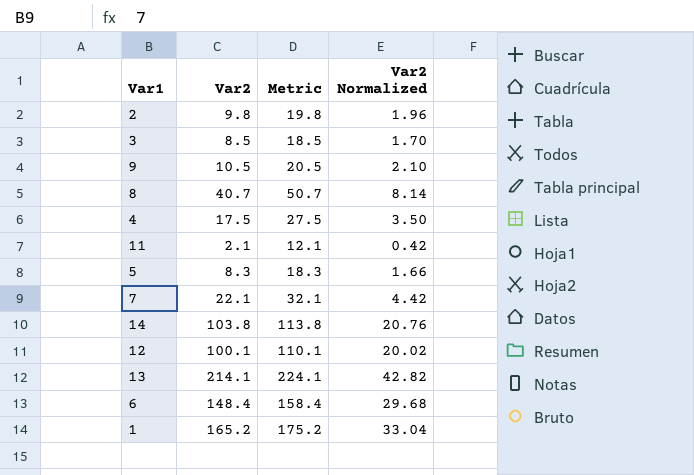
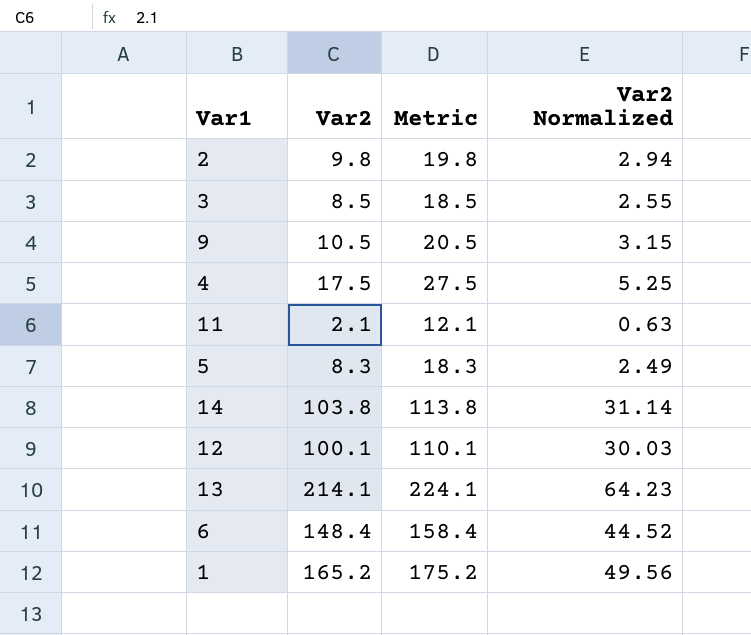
column Var2 Normalized | formula: [Var2] * 0.2 -> [Var2] * 0.3
row 8: 40.7 | 50.7 | 8.14 -> none
row 7: 22.1 | 32.1 | 4.42 -> none

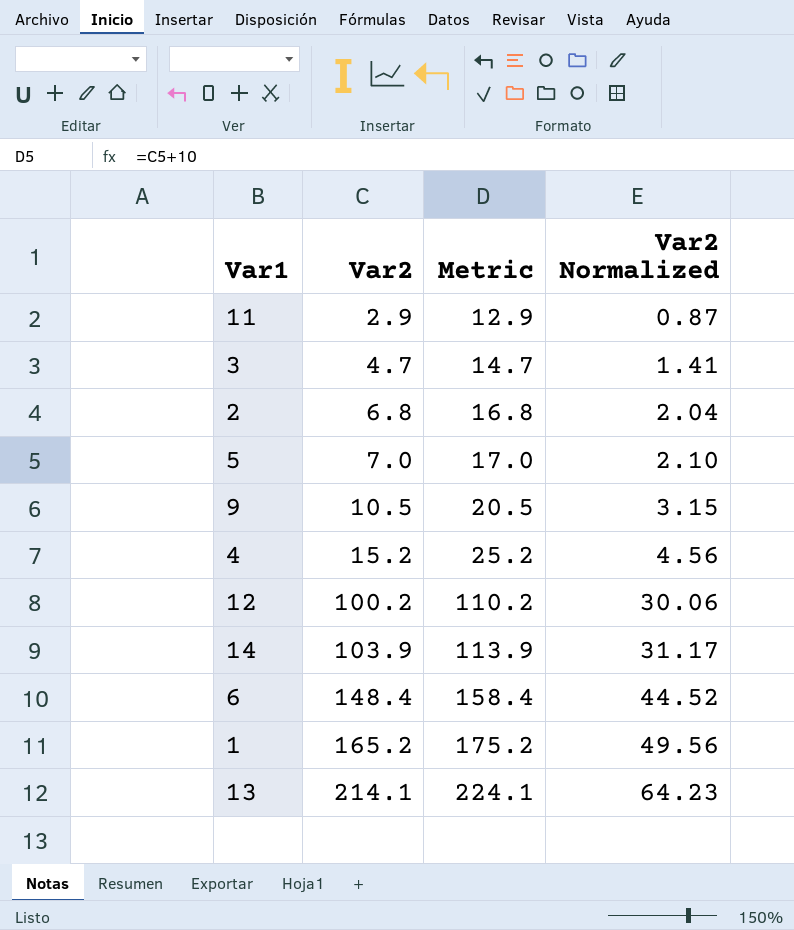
row order: none -> Var2 ascending
11 | Var2: 2.1 -> 2.9
11 | Metric: 12.1 -> 12.9
11 | Var2 Normalized: 0.63 -> 0.87
3 | Var2: 8.5 -> 4.7
3 | Metric: 18.5 -> 14.7
3 | Var2 Normalized: 2.55 -> 1.41
2 | Var2: 9.8 -> 6.8
2 | Metric: 19.8 -> 16.8
2 | Var2 Normalized: 2.94 -> 2.04
5 | Var2: 8.3 -> 7.0
5 | Metric: 18.3 -> 17.0
5 | Var2 Normalized: 2.49 -> 2.10
4 | Var2: 17.5 -> 15.2
4 | Metric: 27.5 -> 25.2
4 | Var2 Normalized: 5.25 -> 4.56
12 | Var2: 100.1 -> 100.2
12 | Metric: 110.1 -> 110.2
12 | Var2 Normalized: 30.03 -> 30.06
14 | Var2: 103.8 -> 103.9
14 | Metric: 113.8 -> 113.9
14 | Var2 Normalized: 31.14 -> 31.17

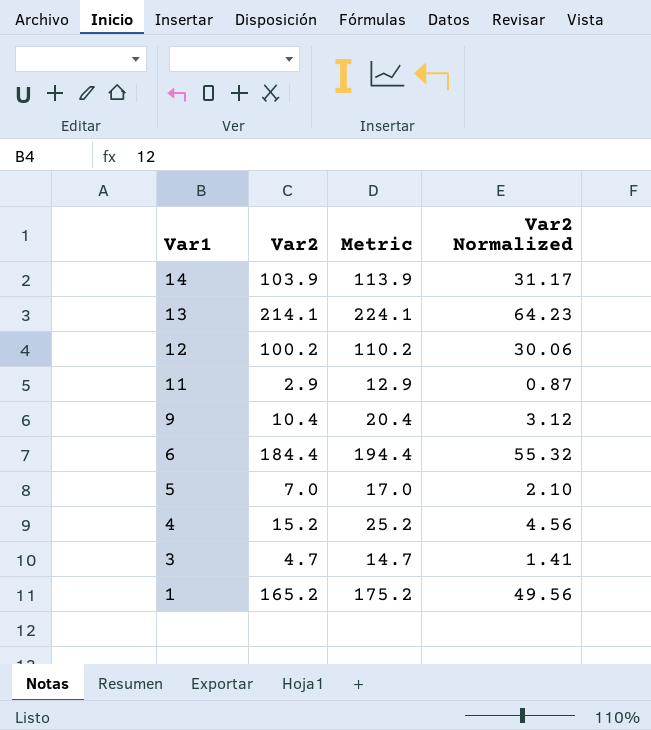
row order: Var2 ascending -> Var1 descending
row 2: 6.8 | 16.8 | 2.04 -> none
9 | Var2: 10.5 -> 10.4
9 | Metric: 20.5 -> 20.4
9 | Var2 Normalized: 3.15 -> 3.12
6 | Var2: 148.4 -> 184.4
6 | Metric: 158.4 -> 194.4
6 | Var2 Normalized: 44.52 -> 55.32

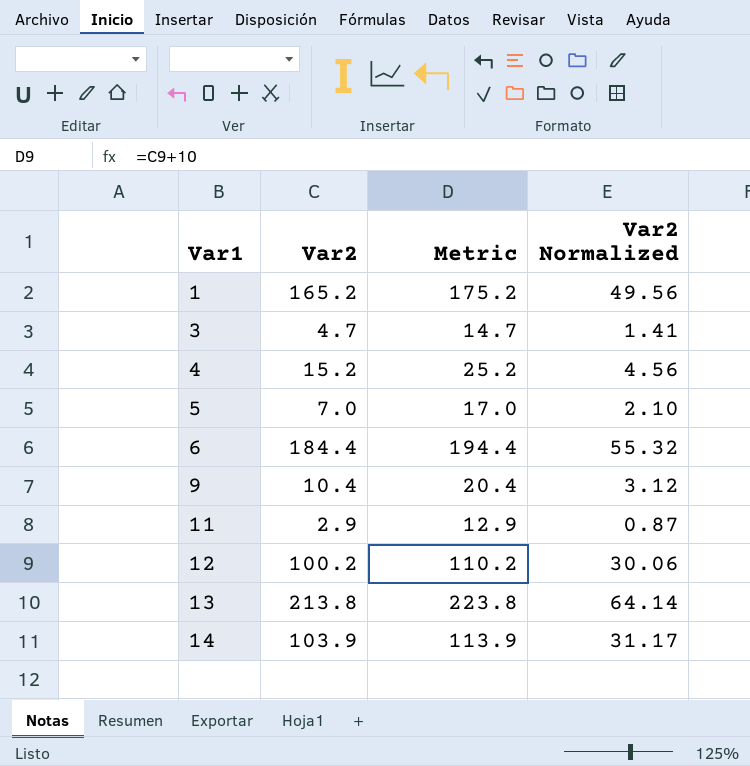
row order: Var1 descending -> Var1 ascending
13 | Var2: 214.1 -> 213.8
13 | Metric: 224.1 -> 223.8
13 | Var2 Normalized: 64.23 -> 64.14

